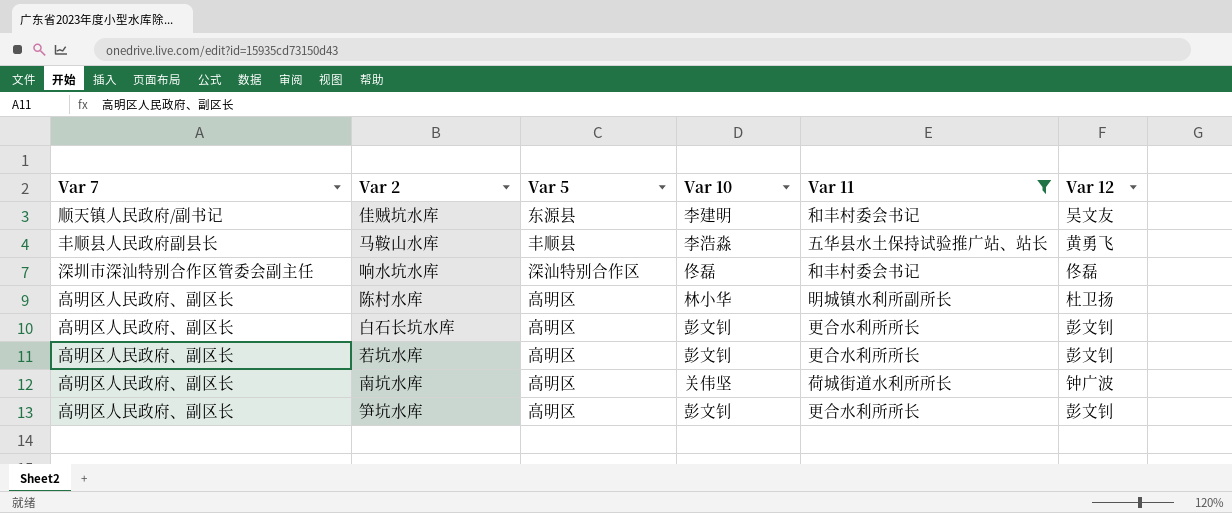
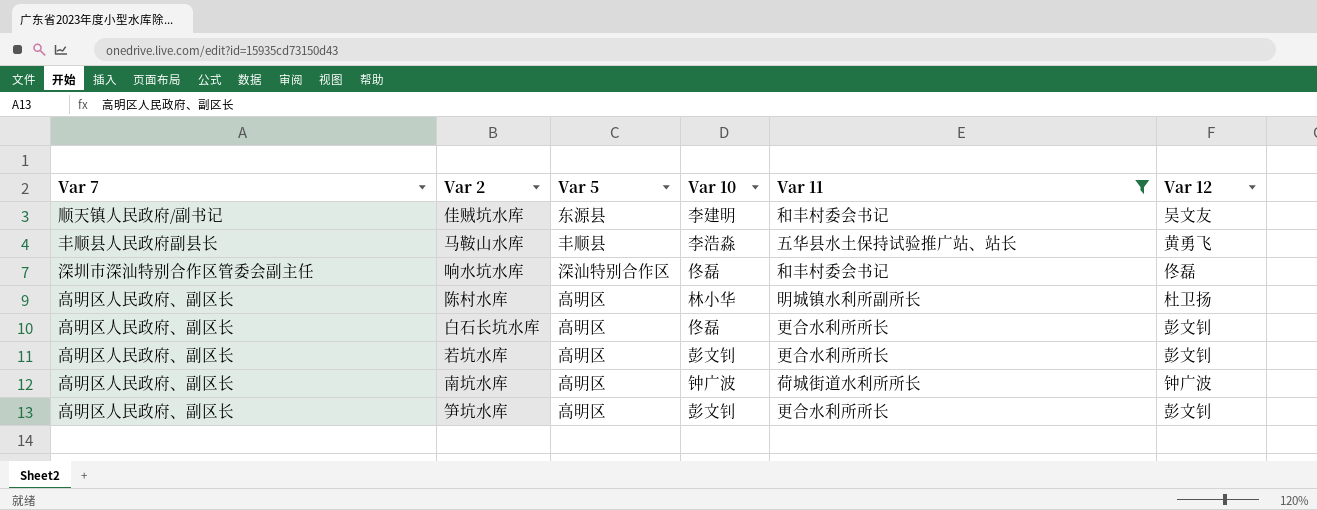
白石长坑水库 | Var 10: 彭文钊 -> 佟磊
南坑水库 | Var 10: 关伟坚 -> 钟广波

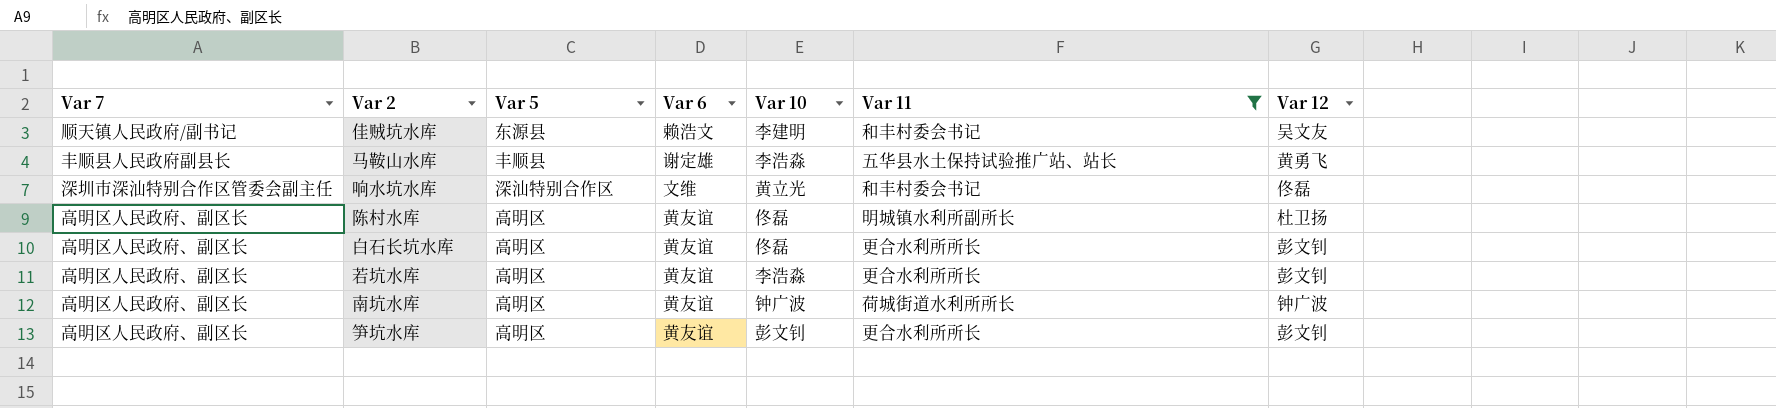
column Var 6 | position: none -> 4
响水坑水库 | Var 10: 佟磊 -> 黄立光
陈村水库 | Var 10: 林小华 -> 佟磊
若坑水库 | Var 10: 彭文钊 -> 李浩淼

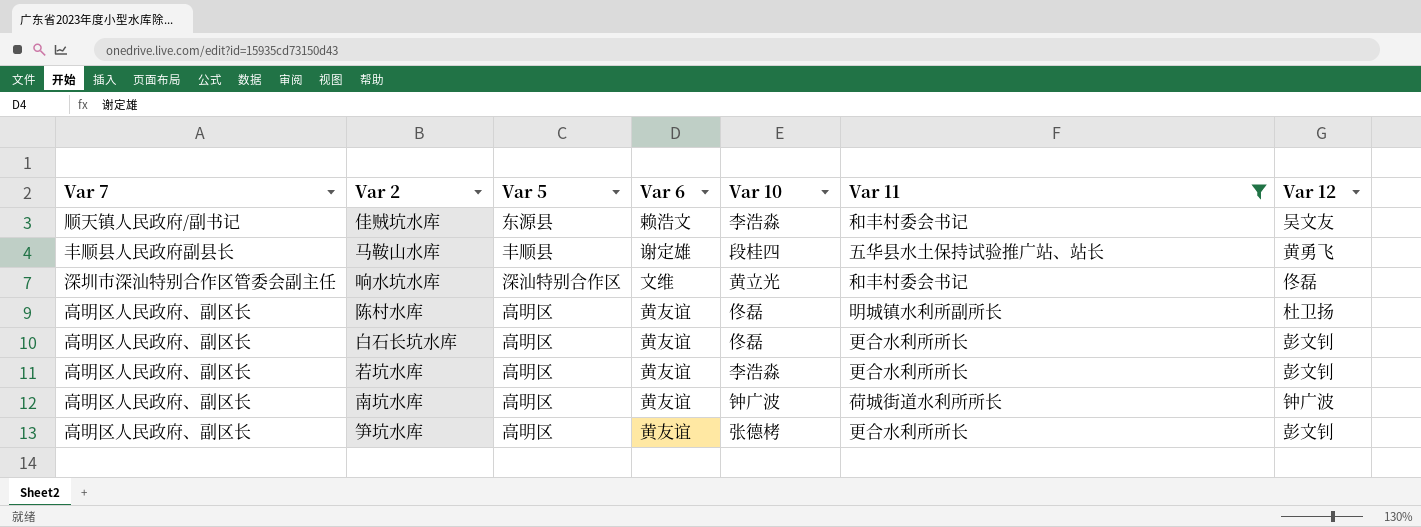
佳贼坑水库 | Var 10: 李建明 -> 李浩淼
马鞍山水库 | Var 10: 李浩淼 -> 段桂四
笋坑水库 | Var 10: 彭文钊 -> 张德栲

